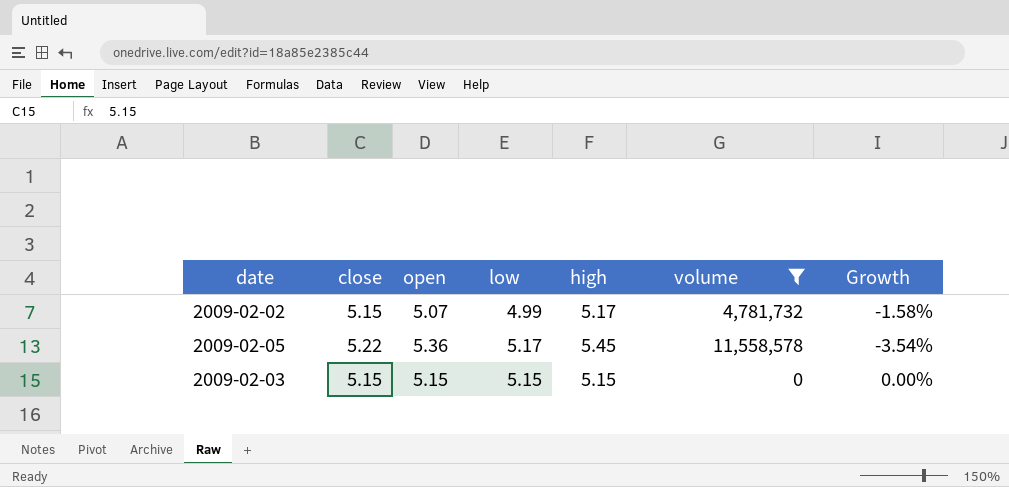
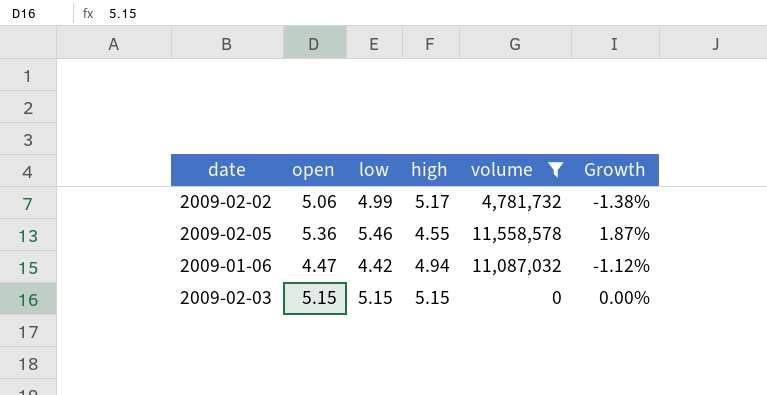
column close | position: 2 -> none
2009-02-02 | open: 5.07 -> 5.06
2009-02-02 | Growth: -1.58% -> -1.38%
2009-02-05 | low: 5.17 -> 5.46
2009-02-05 | high: 5.45 -> 4.55
2009-02-05 | Growth: -3.54% -> 1.87%
row 2009-01-06: none -> 4.47 | 4.42 | 4.94 | 11,087,032 | -1.12%

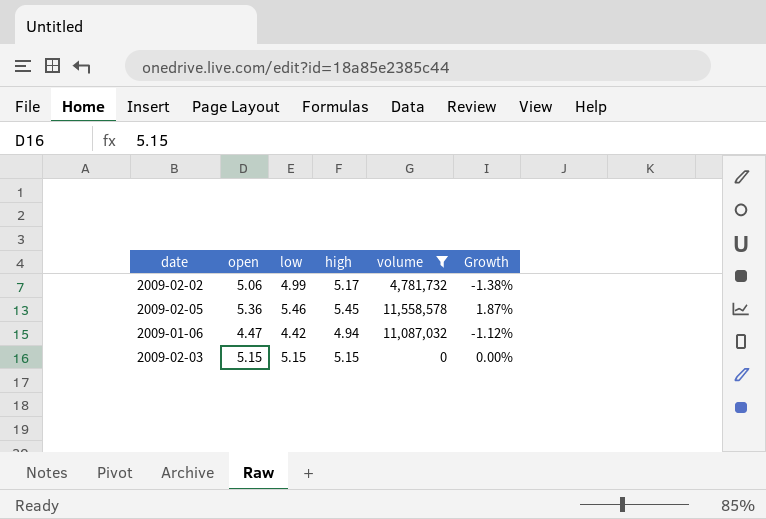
2009-02-05 | high: 4.55 -> 5.45

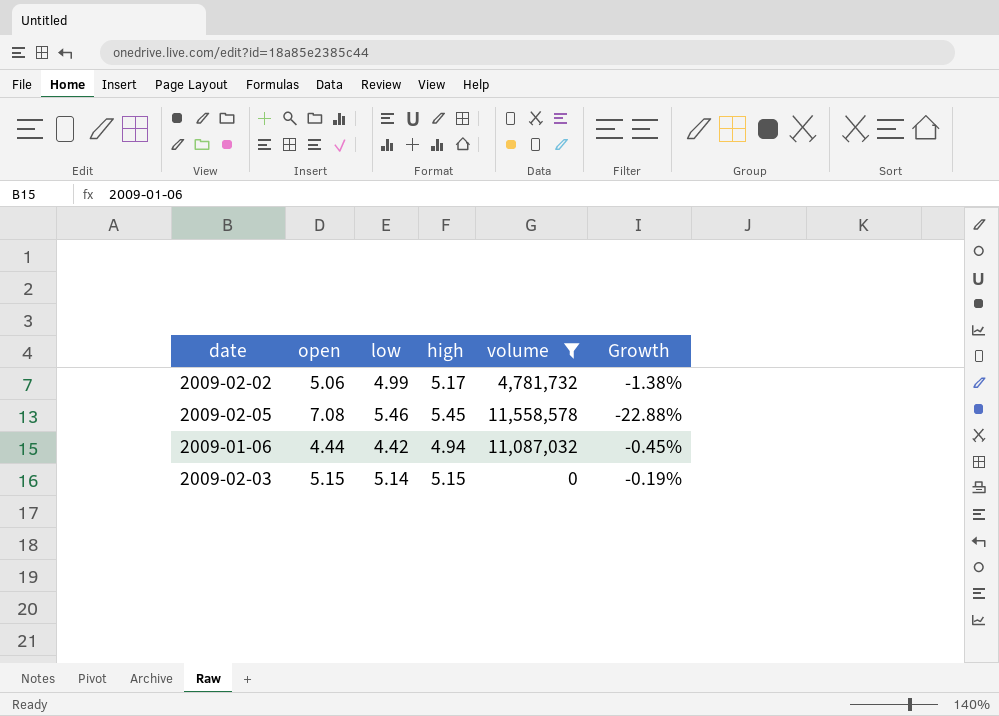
2009-02-05 | open: 5.36 -> 7.08
2009-02-05 | Growth: 1.87% -> -22.88%
2009-01-06 | open: 4.47 -> 4.44
2009-01-06 | Growth: -1.12% -> -0.45%
2009-02-03 | low: 5.15 -> 5.14
2009-02-03 | Growth: 0.00% -> -0.19%

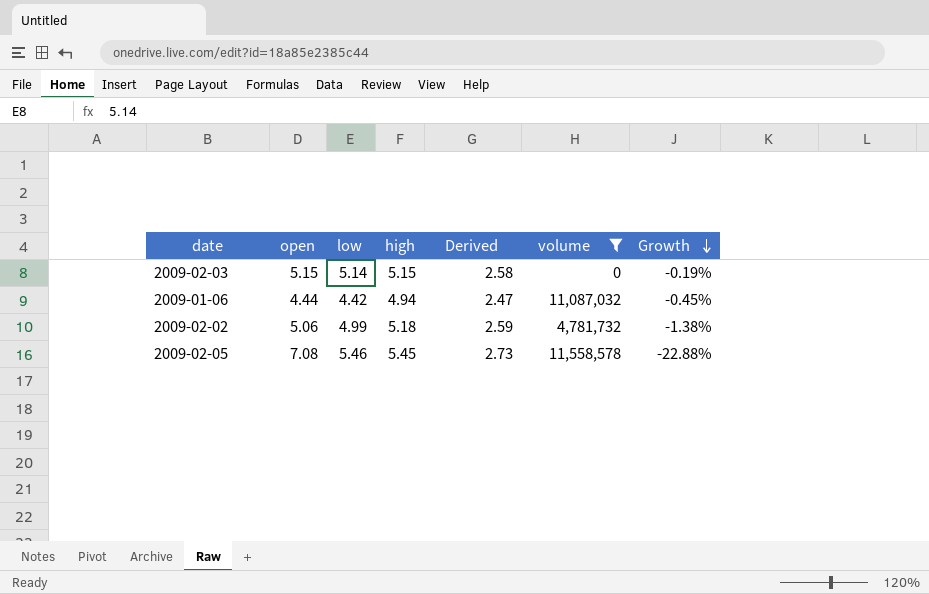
row order: none -> Growth descending
column Derived | formula: none -> [high] * 0.5
2009-02-02 | high: 5.17 -> 5.18

